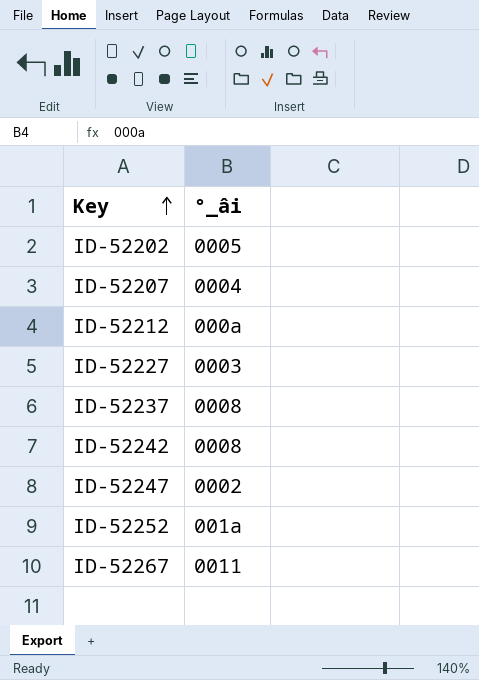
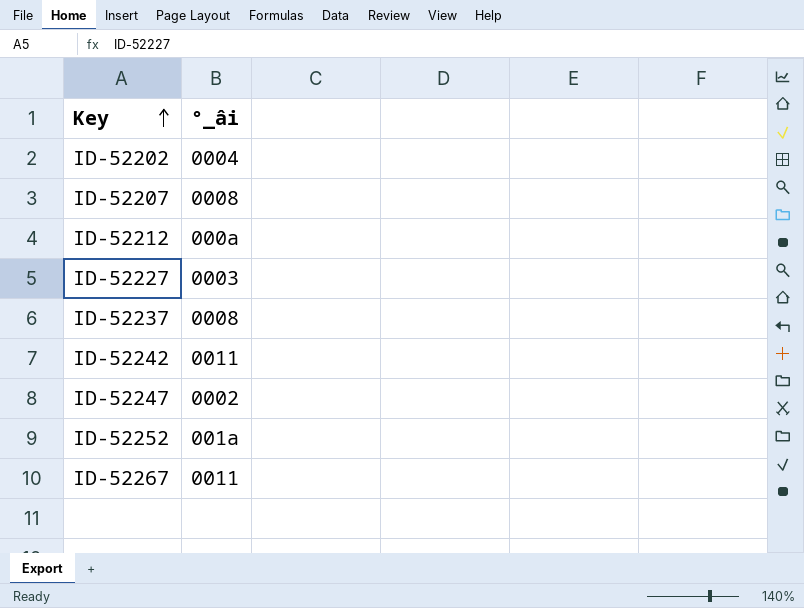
ID-52202 | °_âi: 0005 -> 0004
ID-52207 | °_âi: 0004 -> 0008
ID-52242 | °_âi: 0008 -> 0011

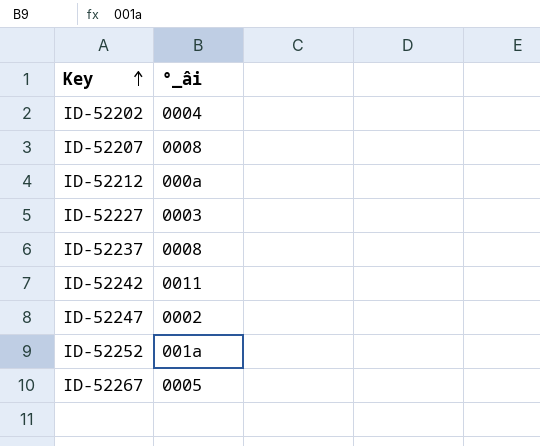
ID-52267 | °_âi: 0011 -> 0005

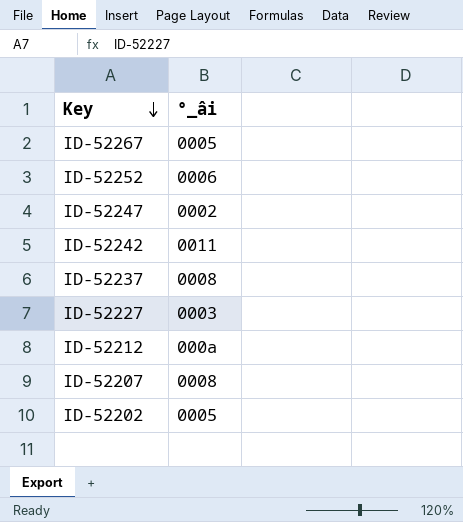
row order: Key ascending -> Key descending
ID-52252 | °_âi: 001a -> 0006
ID-52202 | °_âi: 0004 -> 0005

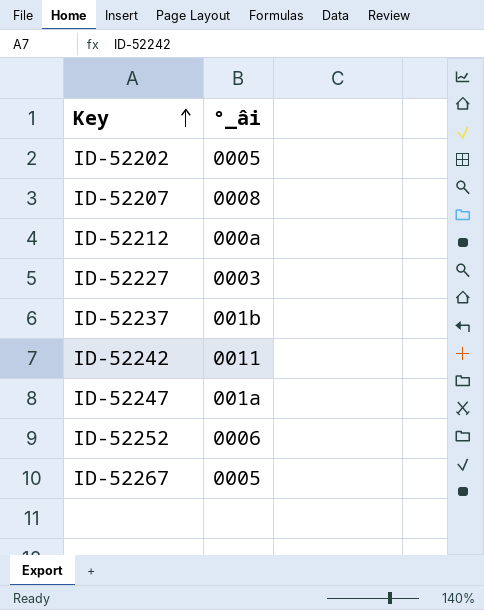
row order: Key descending -> Key ascending
ID-52237 | °_âi: 0008 -> 001b
ID-52247 | °_âi: 0002 -> 001a

